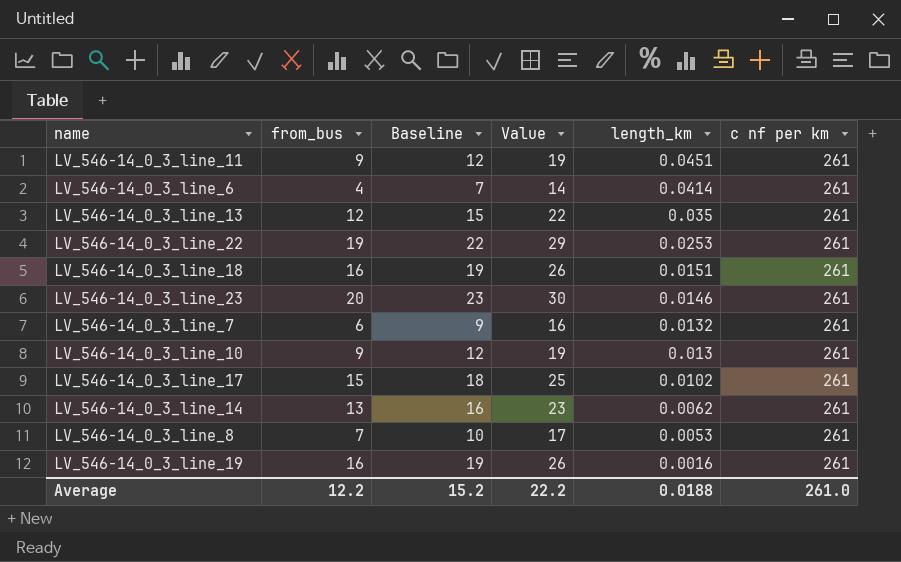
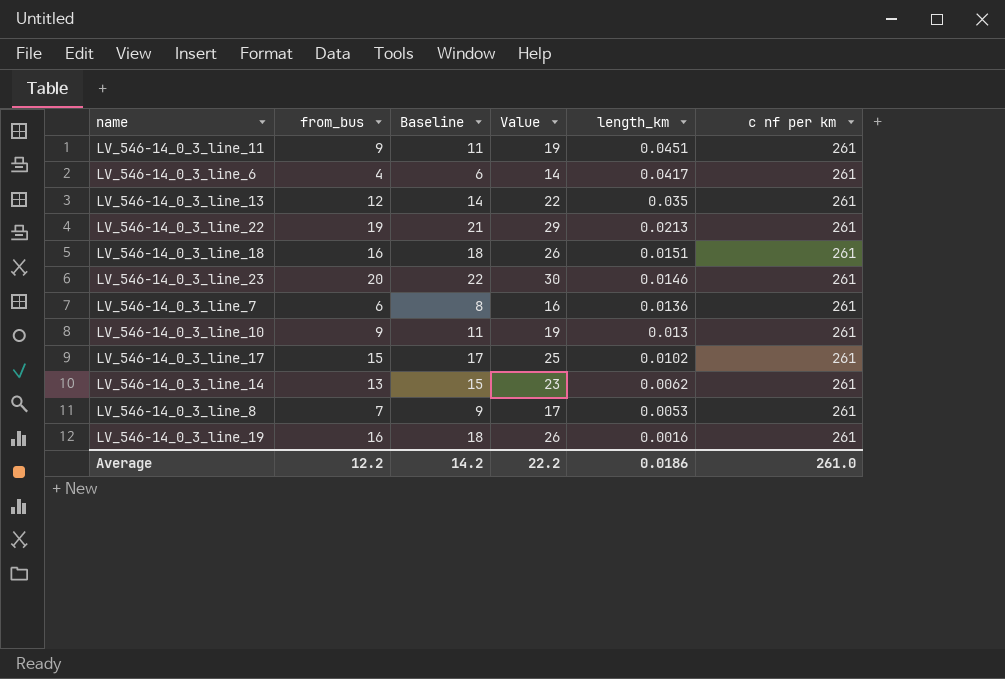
column Baseline | formula: [from_bus] + 3 -> [from_bus] + 2
LV_546-14_0_3_line_6 | length_km: 0.0414 -> 0.0417
LV_546-14_0_3_line_22 | length_km: 0.0253 -> 0.0213
LV_546-14_0_3_line_7 | length_km: 0.0132 -> 0.0136
Average | Baseline: 15.2 -> 14.2
Average | length_km: 0.0188 -> 0.0186

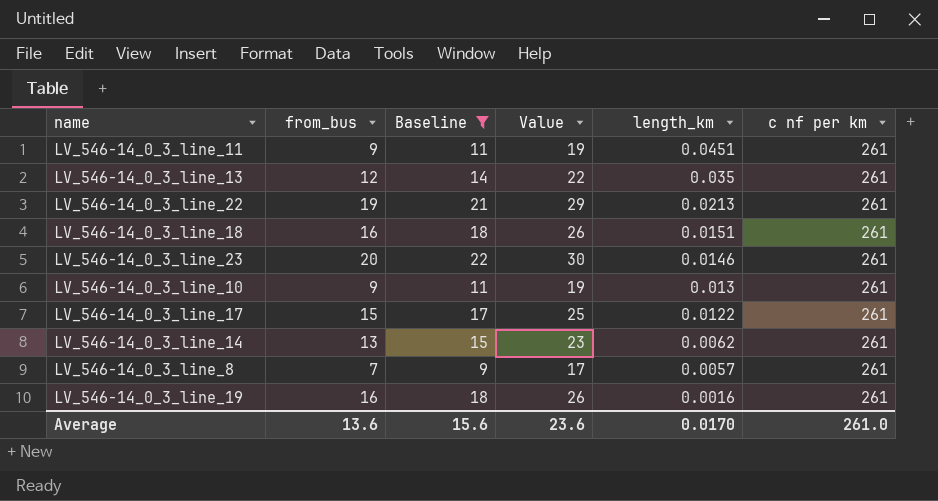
filter: none -> Baseline >= 9
LV_546-14_0_3_line_17 | length_km: 0.0102 -> 0.0122
LV_546-14_0_3_line_8 | length_km: 0.0053 -> 0.0057
Average | from_bus: 12.2 -> 13.6
Average | Baseline: 14.2 -> 15.6
Average | Value: 22.2 -> 23.6
Average | length_km: 0.0186 -> 0.0170

